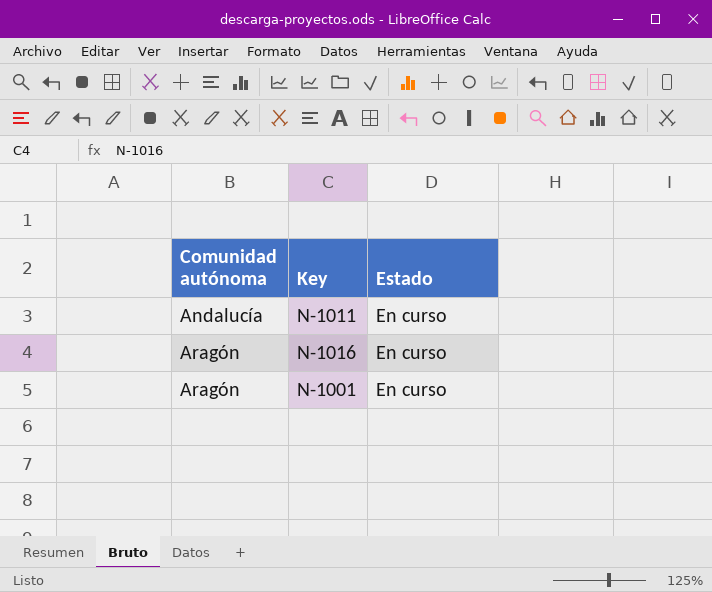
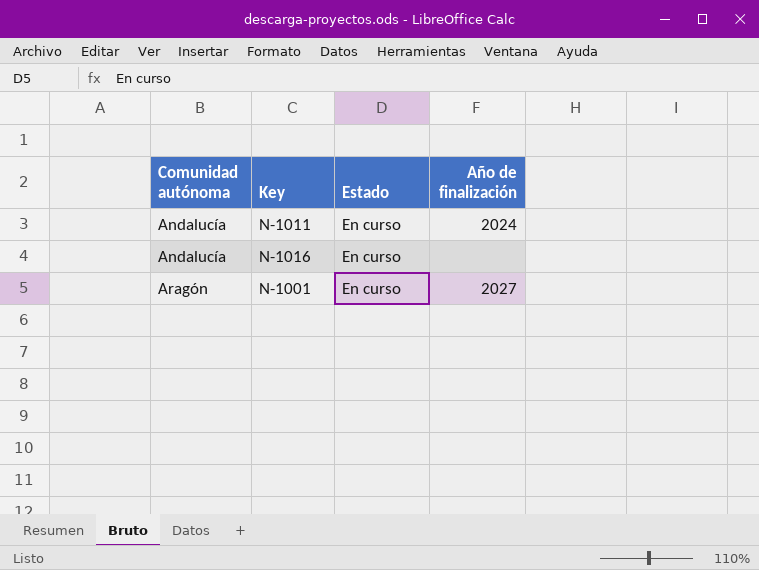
column Año de finalización | position: none -> 4
N-1016 | Comunidad autónoma: Aragón -> Andalucía

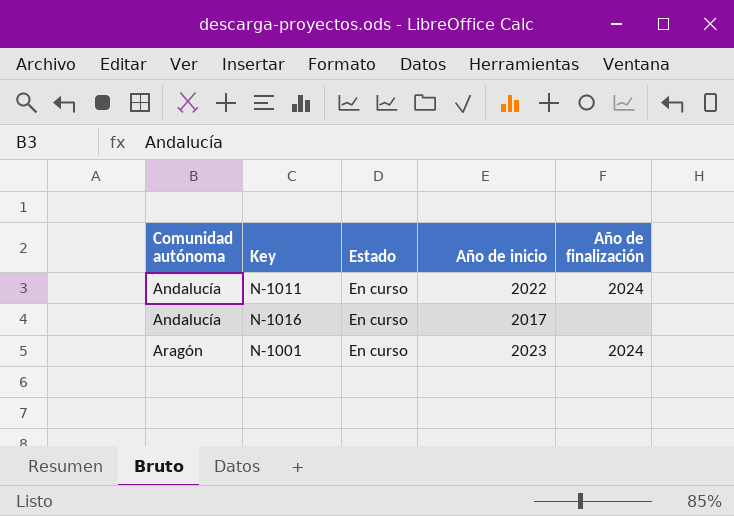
column Año de inicio | position: none -> 4
N-1001 | Año de finalización: 2027 -> 2024

